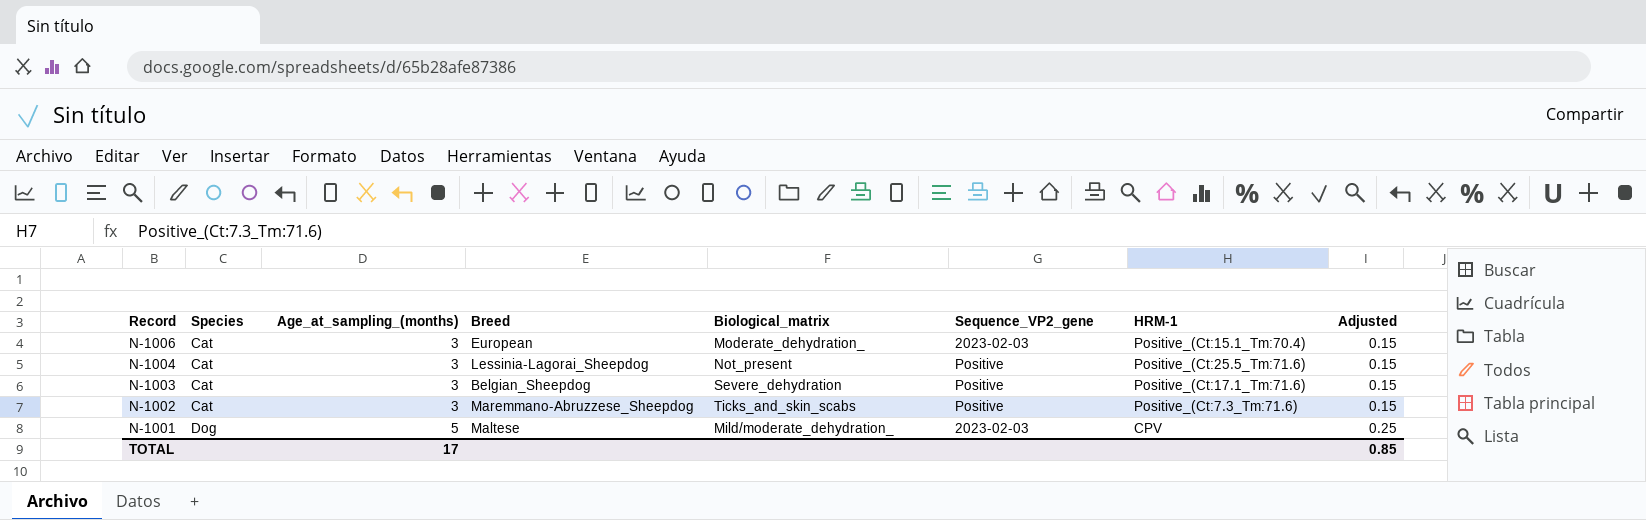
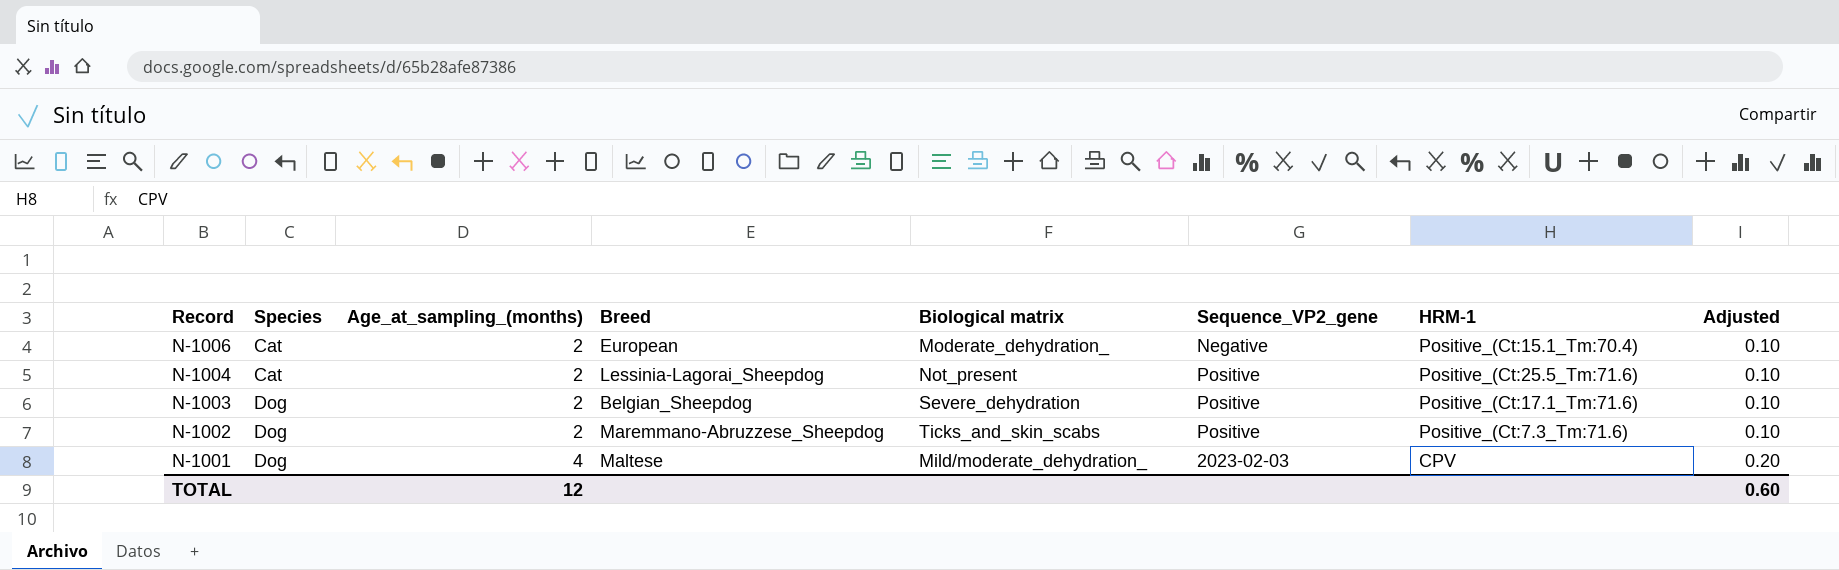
column name: Biological_matrix -> Biological matrix
N-1006 | Age_at_sampling_(months): 3 -> 2
N-1006 | Sequence_VP2_gene: 2023-02-03 -> Negative
N-1006 | Adjusted: 0.15 -> 0.10
N-1004 | Age_at_sampling_(months): 3 -> 2
N-1004 | Adjusted: 0.15 -> 0.10
N-1003 | Species: Cat -> Dog
N-1003 | Age_at_sampling_(months): 3 -> 2
N-1003 | Adjusted: 0.15 -> 0.10
N-1002 | Species: Cat -> Dog
N-1002 | Age_at_sampling_(months): 3 -> 2
N-1002 | Adjusted: 0.15 -> 0.10
N-1001 | Age_at_sampling_(months): 5 -> 4
N-1001 | Adjusted: 0.25 -> 0.20
TOTAL | Age_at_sampling_(months): 17 -> 12
TOTAL | Adjusted: 0.85 -> 0.60

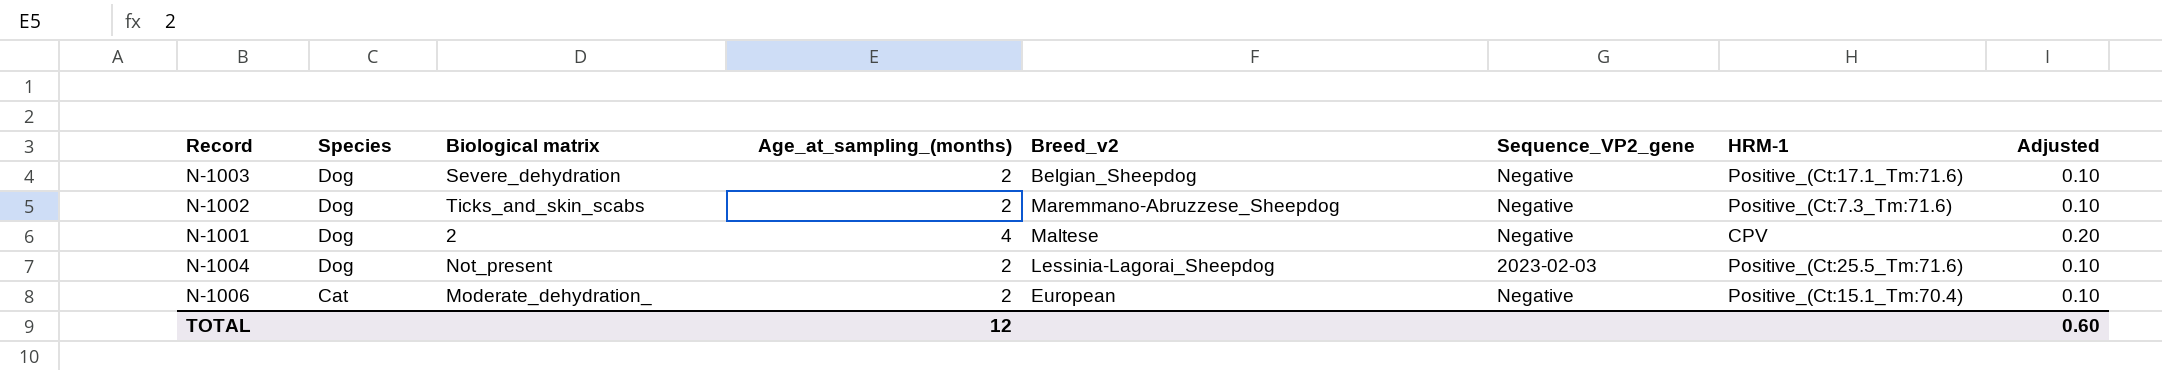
row order: Record descending -> Species descending
column Biological matrix | position: 5 -> 3
column name: Breed -> Breed_v2
N-1003 | Sequence_VP2_gene: Positive -> Negative
N-1002 | Sequence_VP2_gene: Positive -> Negative
N-1001 | Biological matrix: Mild/moderate_dehydration_ -> 2
N-1001 | Sequence_VP2_gene: 2023-02-03 -> Negative
N-1004 | Species: Cat -> Dog
N-1004 | Sequence_VP2_gene: Positive -> 2023-02-03

